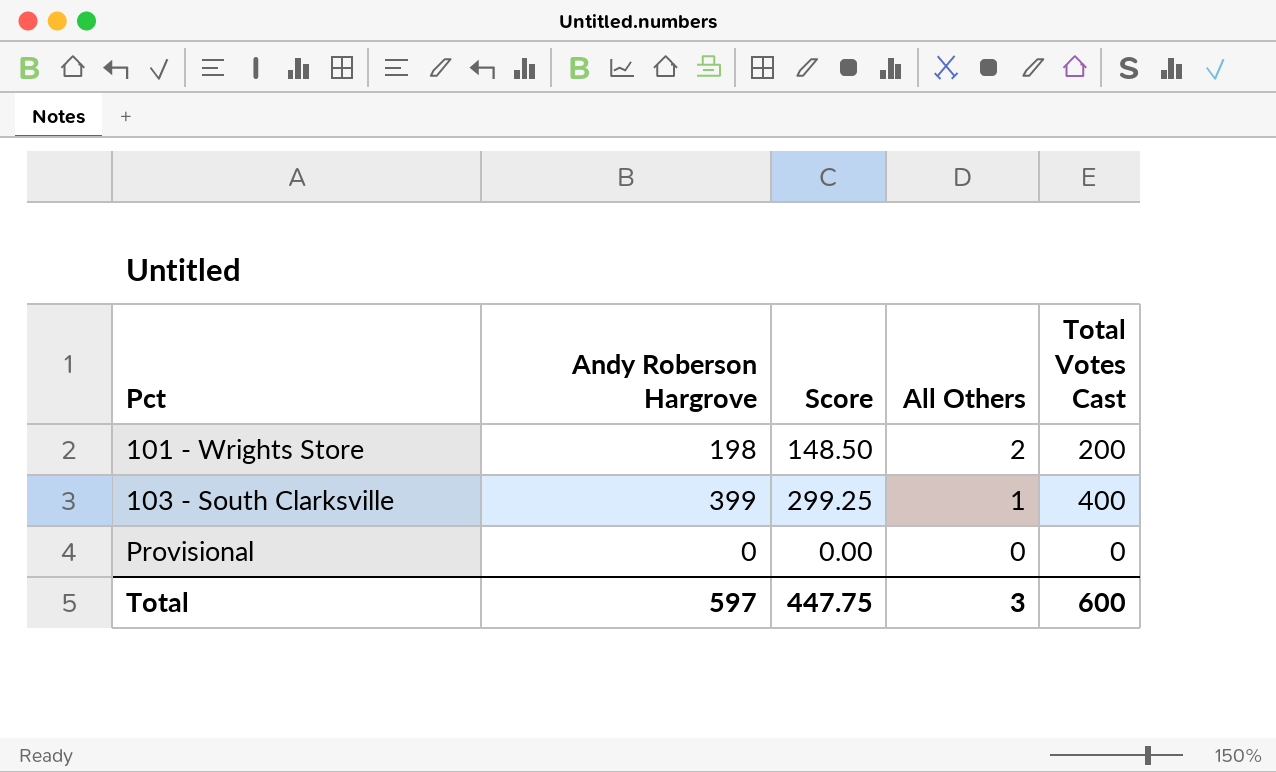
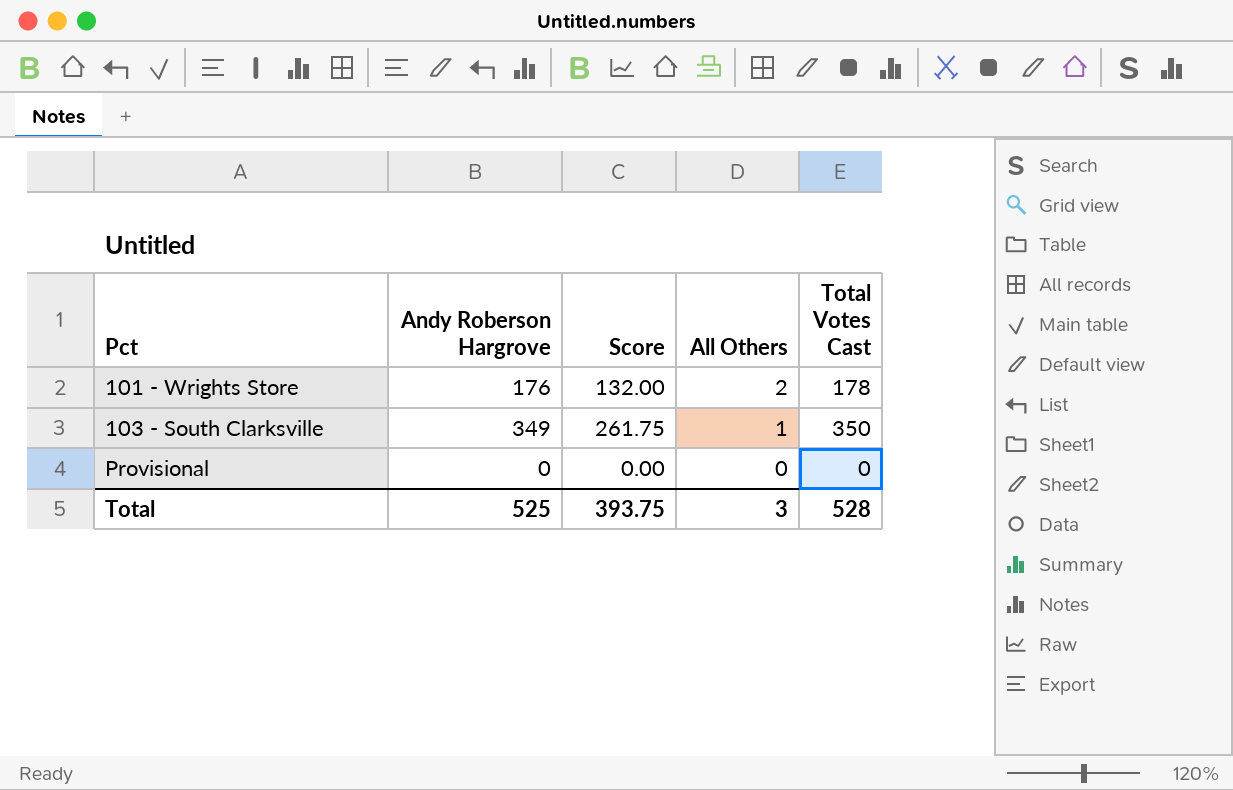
101 - Wrights Store | Andy Roberson Hargrove: 198 -> 176
101 - Wrights Store | Score: 148.50 -> 132.00
101 - Wrights Store | Total Votes Cast: 200 -> 178
103 - South Clarksville | Andy Roberson Hargrove: 399 -> 349
103 - South Clarksville | Score: 299.25 -> 261.75
103 - South Clarksville | Total Votes Cast: 400 -> 350
Total | Andy Roberson Hargrove: 597 -> 525
Total | Score: 447.75 -> 393.75
Total | Total Votes Cast: 600 -> 528

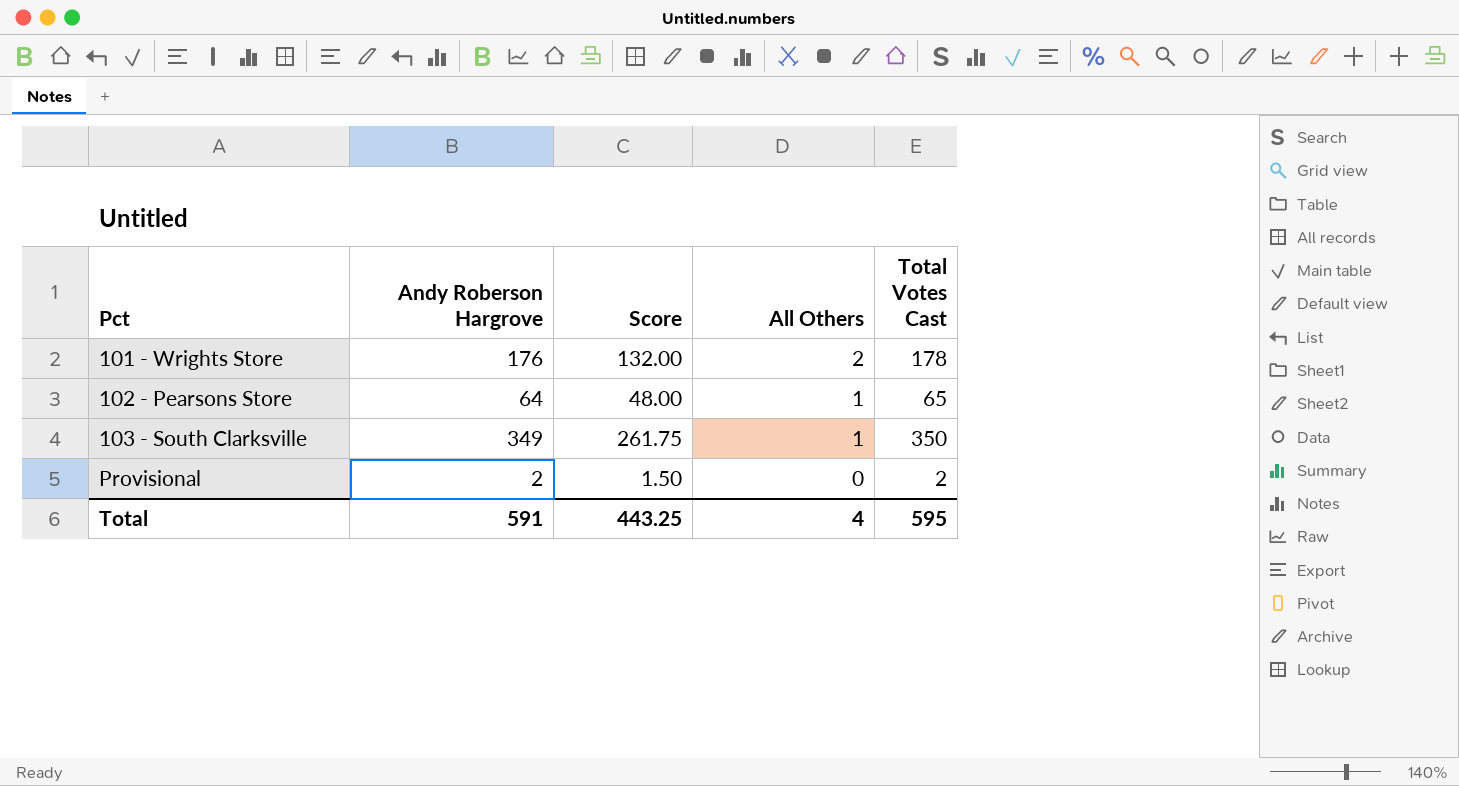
row 102 - Pearsons Store: none -> 64 | 48.00 | 1 | 65
Provisional | Andy Roberson Hargrove: 0 -> 2
Provisional | Score: 0.00 -> 1.50
Provisional | Total Votes Cast: 0 -> 2
Total | Andy Roberson Hargrove: 525 -> 591
Total | Score: 393.75 -> 443.25
Total | All Others: 3 -> 4
Total | Total Votes Cast: 528 -> 595

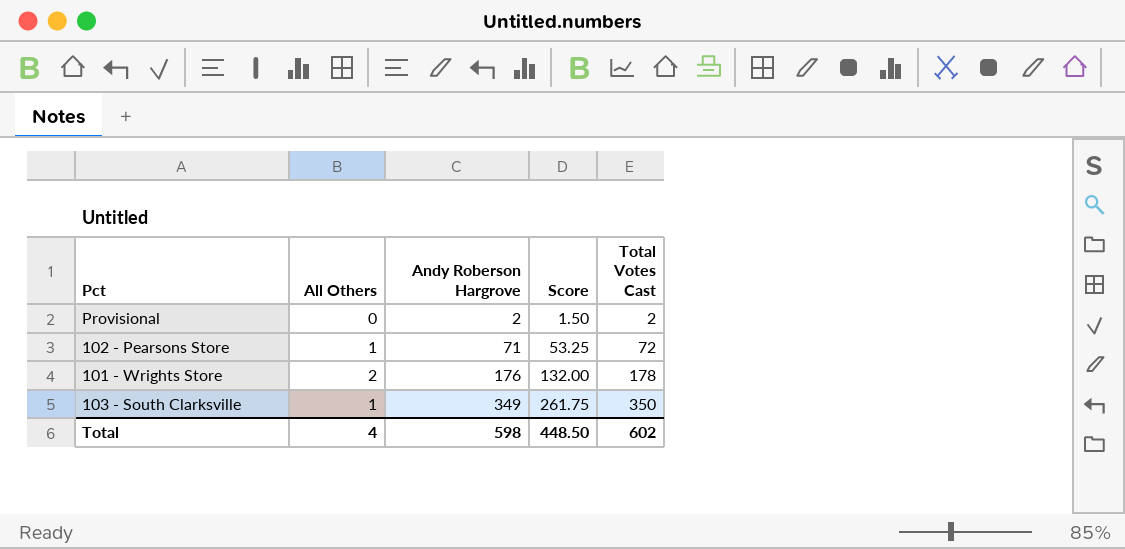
row order: Pct ascending -> Andy Roberson Hargrove ascending
column All Others | position: 4 -> 2
102 - Pearsons Store | Andy Roberson Hargrove: 64 -> 71
102 - Pearsons Store | Score: 48.00 -> 53.25
102 - Pearsons Store | Total Votes Cast: 65 -> 72
Total | Andy Roberson Hargrove: 591 -> 598
Total | Score: 443.25 -> 448.50
Total | Total Votes Cast: 595 -> 602

